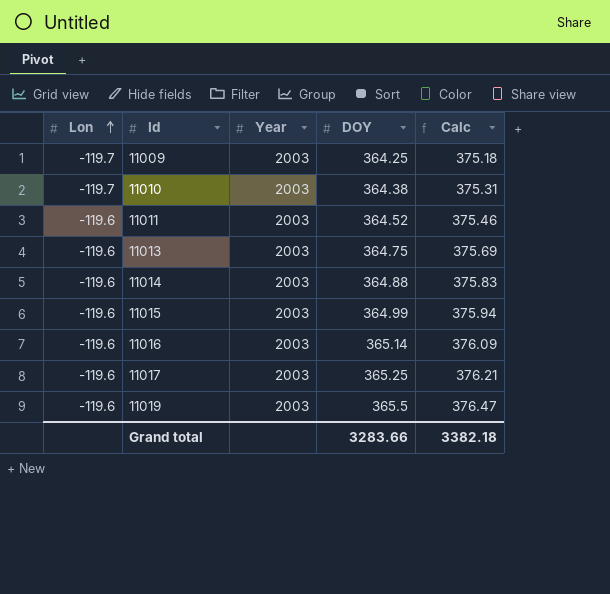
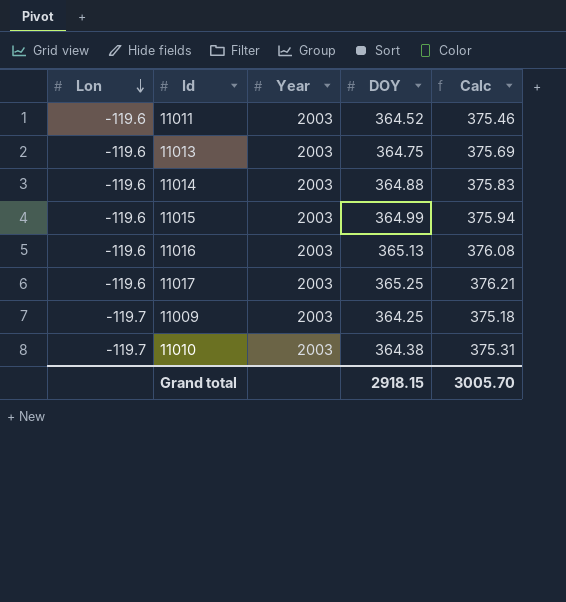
row order: Lon ascending -> Lon descending
row 11019: -119.6 | 2003 | 365.5 | 376.47 -> none
11016 | DOY: 365.14 -> 365.13
11016 | Calc: 376.09 -> 376.08
Grand total | DOY: 3283.66 -> 2918.15
Grand total | Calc: 3382.18 -> 3005.70

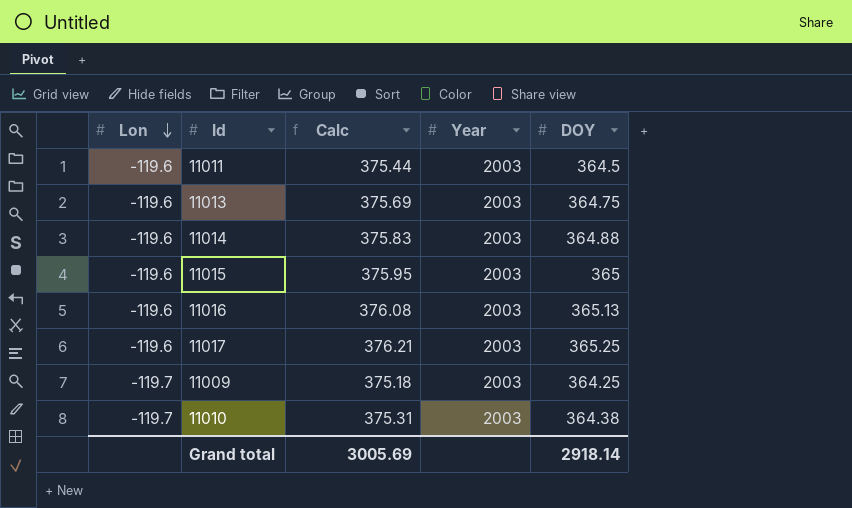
column Calc | position: 5 -> 3
11011 | Calc: 375.46 -> 375.44
11011 | DOY: 364.52 -> 364.5
11015 | Calc: 375.94 -> 375.95
11015 | DOY: 364.99 -> 365
Grand total | Calc: 3005.70 -> 3005.69
Grand total | DOY: 2918.15 -> 2918.14

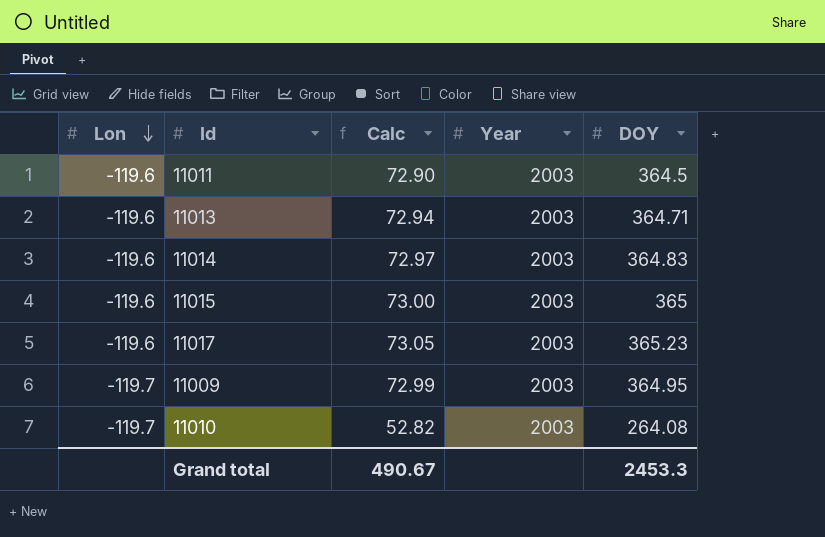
column Calc | formula: [DOY] * 1.03 -> [DOY] * 0.2
row 11016: -119.6 | 376.08 | 2003 | 365.13 -> none
11013 | DOY: 364.75 -> 364.71
11014 | DOY: 364.88 -> 364.83
11017 | DOY: 365.25 -> 365.23
11009 | DOY: 364.25 -> 364.95
11010 | DOY: 364.38 -> 264.08
Grand total | Calc: 3005.69 -> 490.67
Grand total | DOY: 2918.14 -> 2453.3

